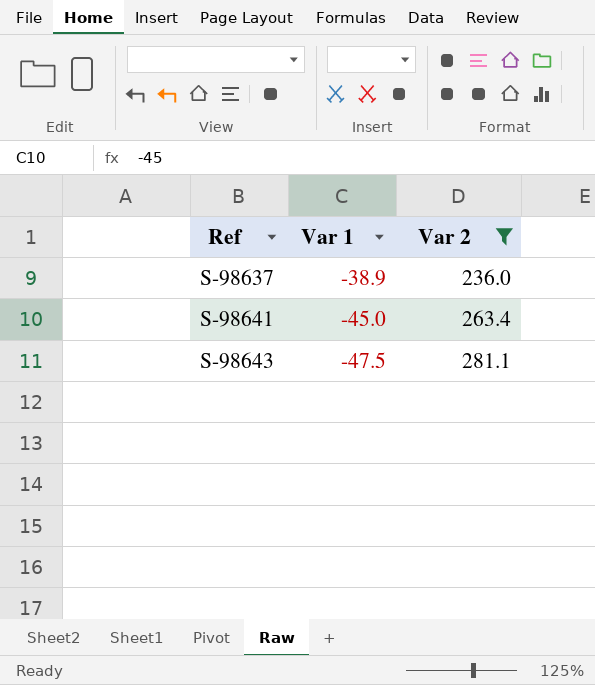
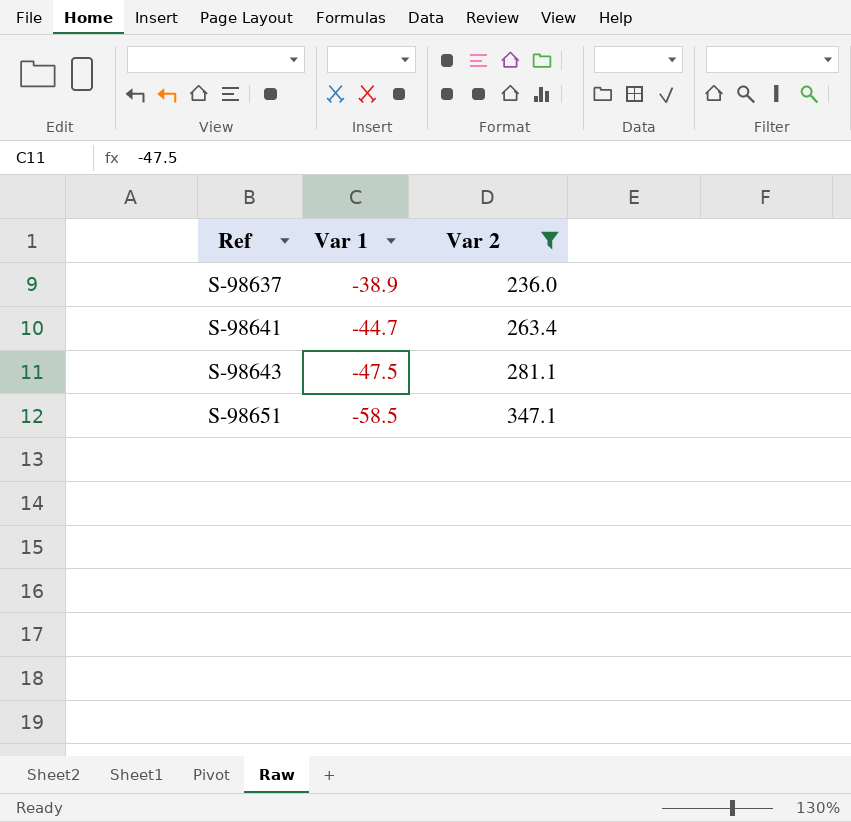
S-98641 | Var 1: -45.0 -> -44.7
row S-98651: none -> -58.5 | 347.1

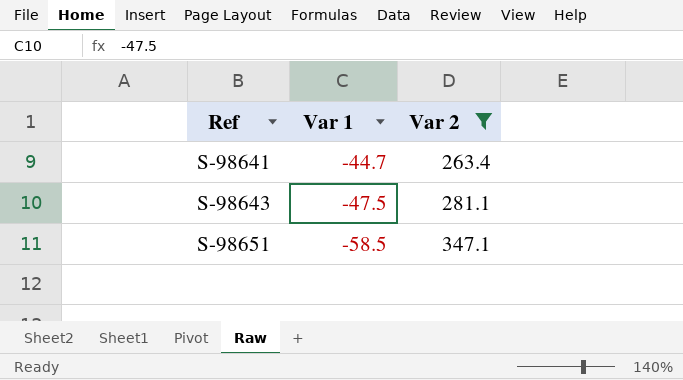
row S-98637: -38.9 | 236.0 -> none

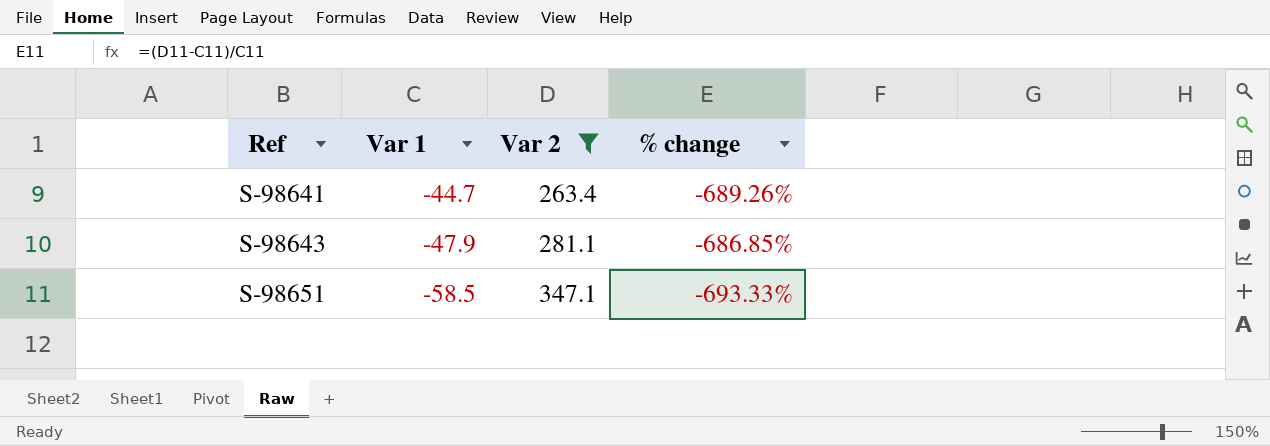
column % change | formula: none -> ([Var 2] - [Var 1]) / [Var 1]
S-98643 | Var 1: -47.5 -> -47.9

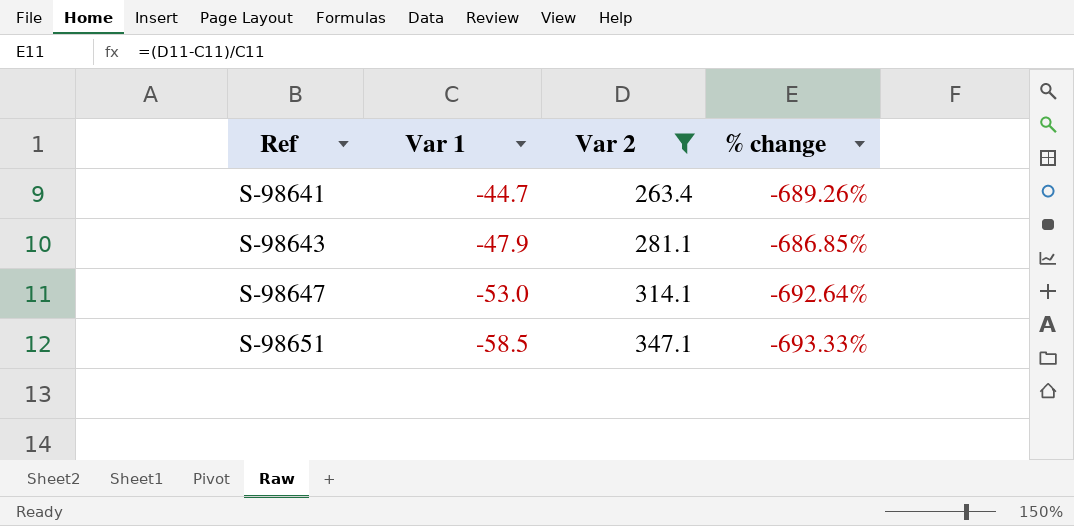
row S-98647: none -> -53.0 | 314.1 | -692.64%

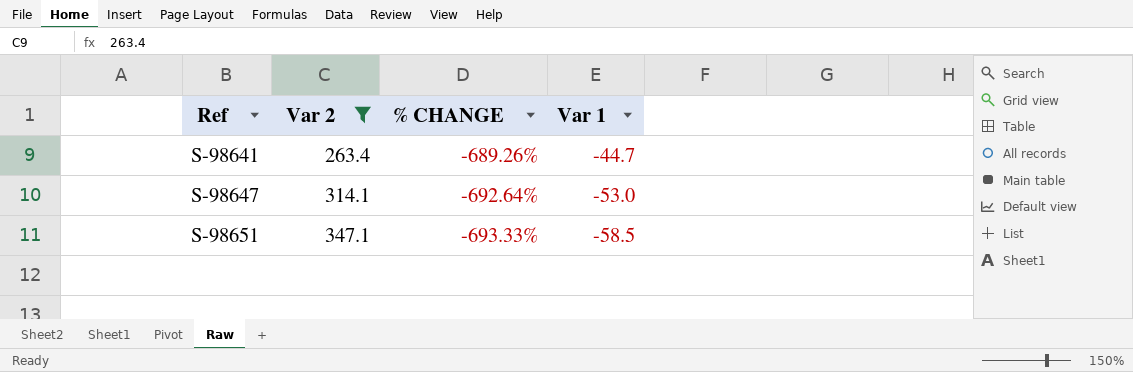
column name: % change -> % CHANGE
column Var 1 | position: 2 -> 4
row S-98643: -47.9 | 281.1 | -686.85% -> none

